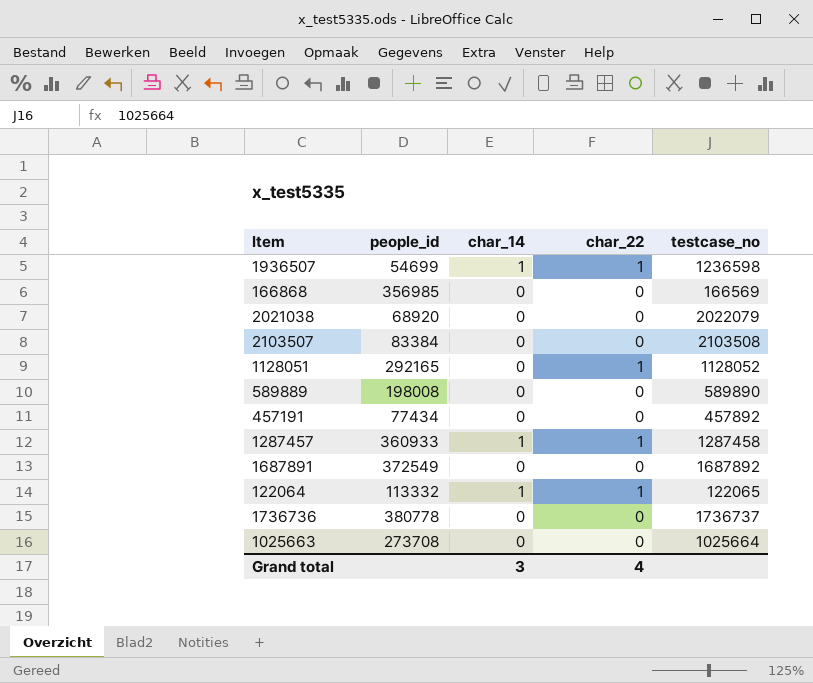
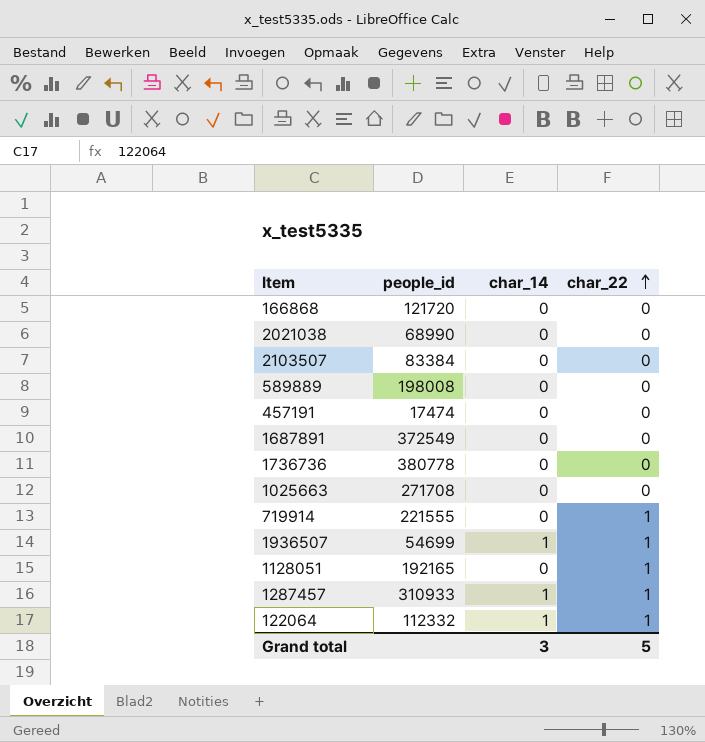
row order: none -> char_22 ascending
column testcase_no | position: 5 -> none
166868 | people_id: 356985 -> 121720
2021038 | people_id: 68920 -> 68990
457191 | people_id: 77434 -> 17474
1025663 | people_id: 273708 -> 271708
row 719914: none -> 221555 | 0 | 1
1128051 | people_id: 292165 -> 192165
1287457 | people_id: 360933 -> 310933
122064 | people_id: 113332 -> 112332
Grand total | char_22: 4 -> 5

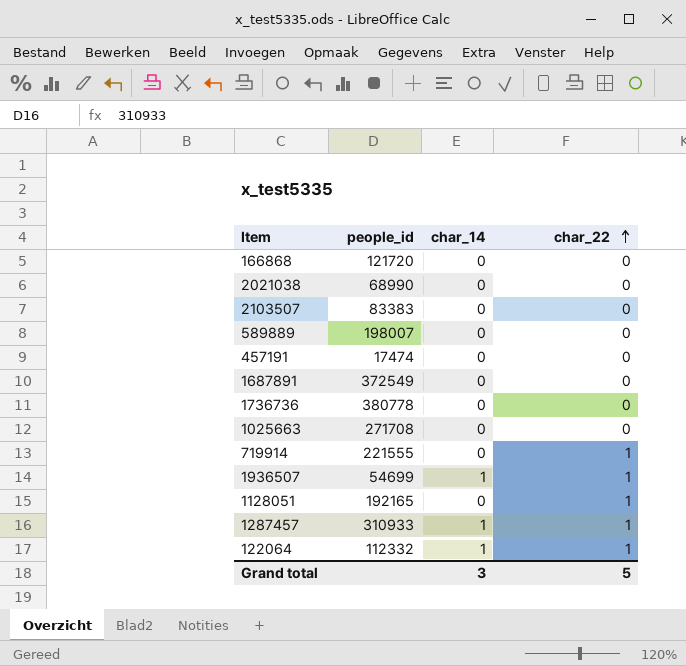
2103507 | people_id: 83384 -> 83383
589889 | people_id: 198008 -> 198007

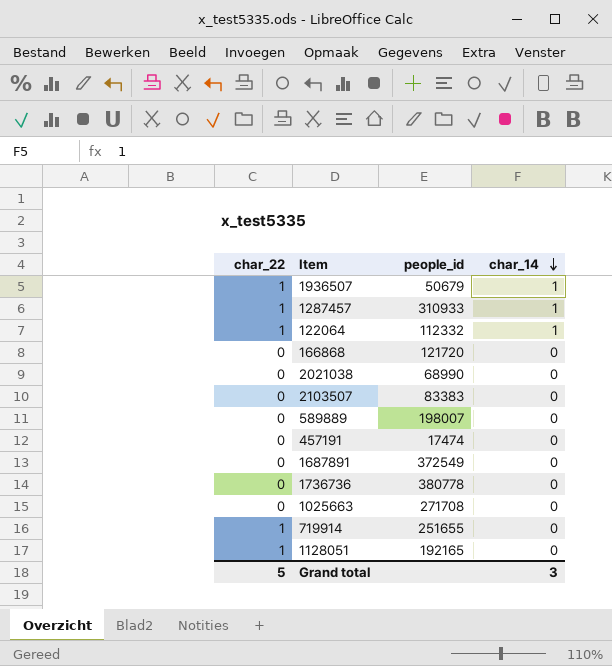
row order: char_22 ascending -> char_14 descending
column char_22 | position: 4 -> 1
1936507 | people_id: 54699 -> 50679
719914 | people_id: 221555 -> 251655

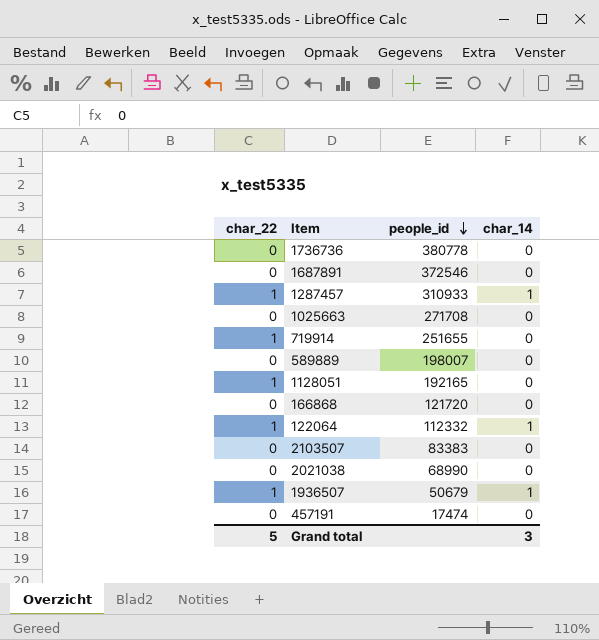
row order: char_14 descending -> people_id descending
1687891 | people_id: 372549 -> 372546

